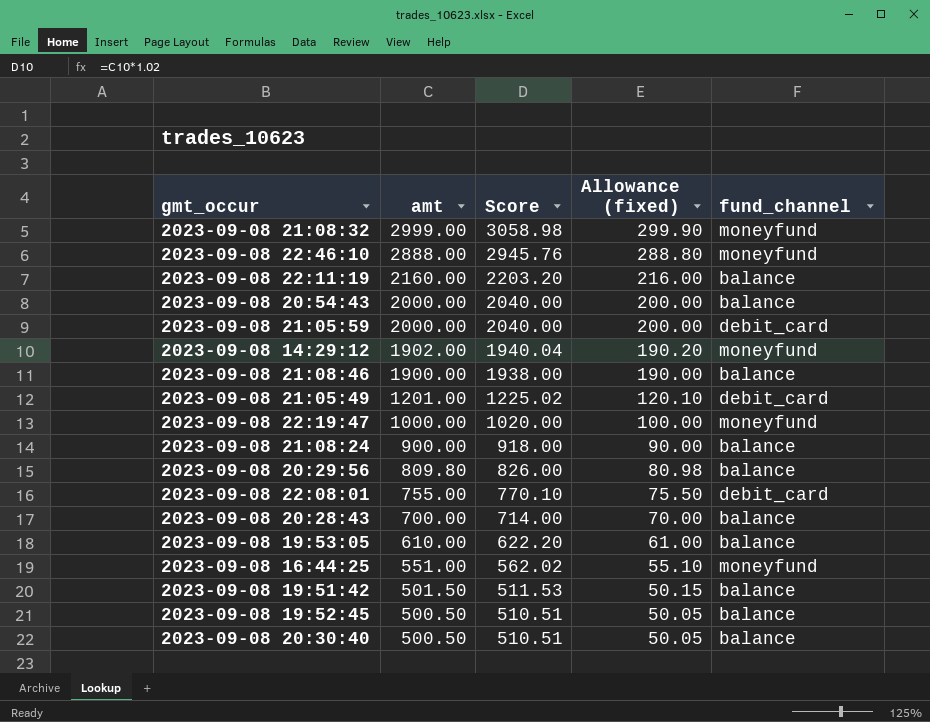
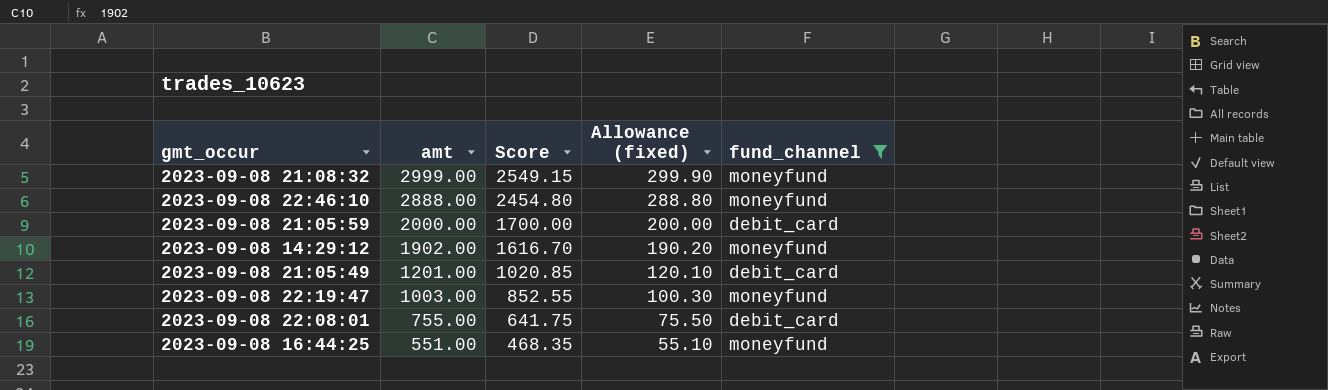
filter: none -> fund_channel != balance
column Score | formula: [amt] * 1.02 -> [amt] * 0.85
2023-09-08 22:19:47 | amt: 1000.00 -> 1003.00
2023-09-08 22:19:47 | Allowance (fixed): 100.00 -> 100.30

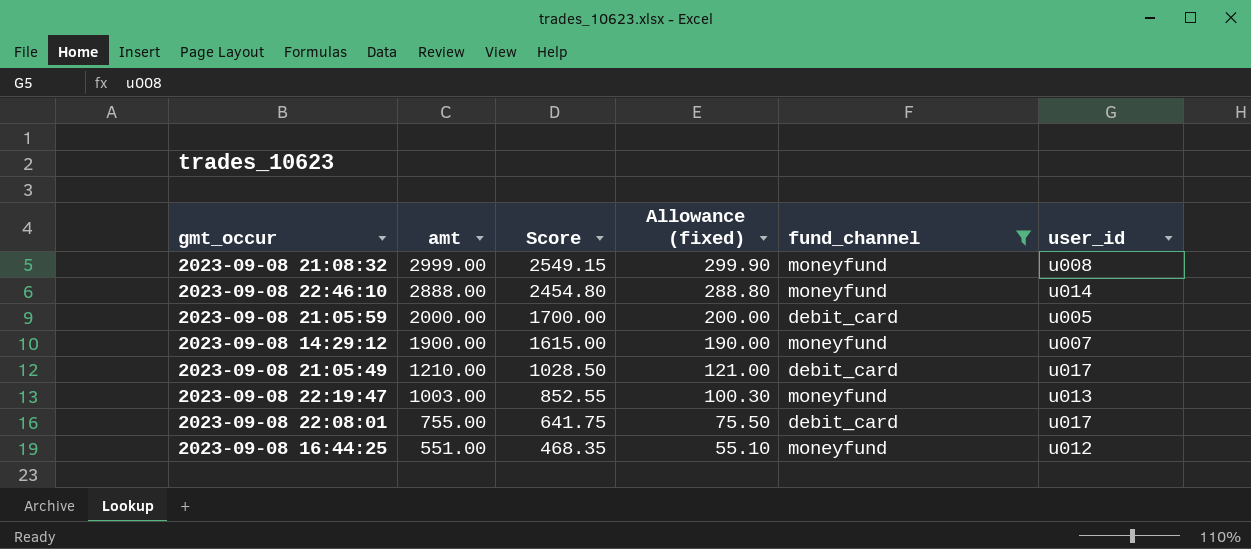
column user_id | position: none -> 6
2023-09-08 14:29:12 | amt: 1902.00 -> 1900.00
2023-09-08 14:29:12 | Score: 1616.70 -> 1615.00
2023-09-08 14:29:12 | Allowance (fixed): 190.20 -> 190.00
2023-09-08 21:05:49 | amt: 1201.00 -> 1210.00
2023-09-08 21:05:49 | Score: 1020.85 -> 1028.50
2023-09-08 21:05:49 | Allowance (fixed): 120.10 -> 121.00

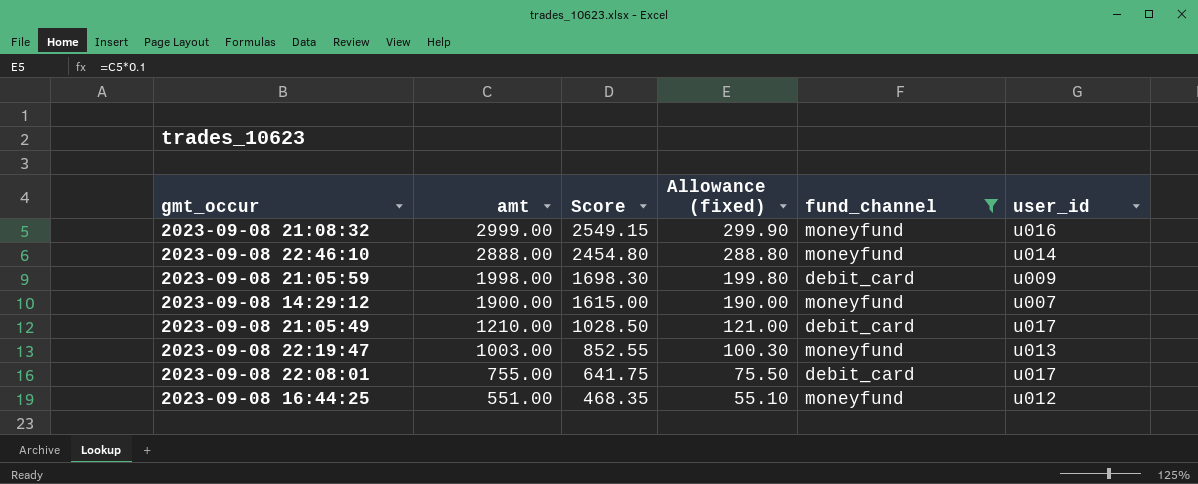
2023-09-08 21:08:32 | user_id: u008 -> u016
2023-09-08 21:05:59 | amt: 2000.00 -> 1998.00
2023-09-08 21:05:59 | Score: 1700.00 -> 1698.30
2023-09-08 21:05:59 | Allowance (fixed): 200.00 -> 199.80
2023-09-08 21:05:59 | user_id: u005 -> u009

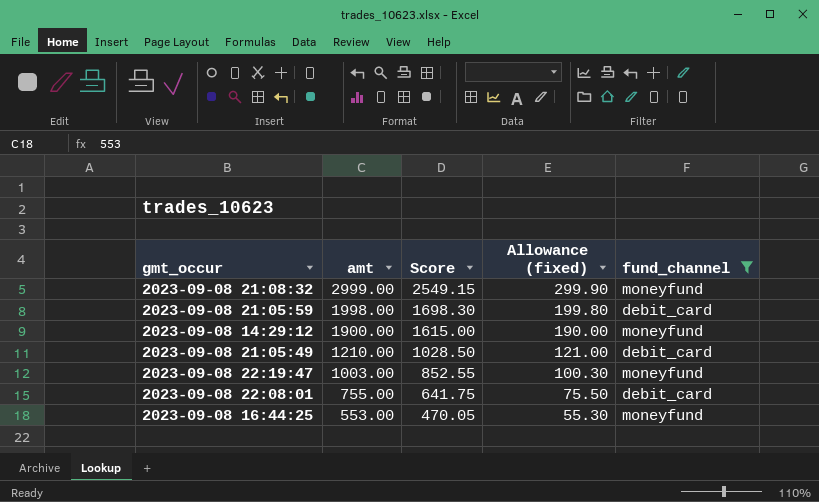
column user_id | position: 6 -> none
row 2023-09-08 22:46:10: 2888.00 | 2454.80 | 288.80 | moneyfund | u014 -> none
2023-09-08 16:44:25 | amt: 551.00 -> 553.00
2023-09-08 16:44:25 | Score: 468.35 -> 470.05
2023-09-08 16:44:25 | Allowance (fixed): 55.10 -> 55.30

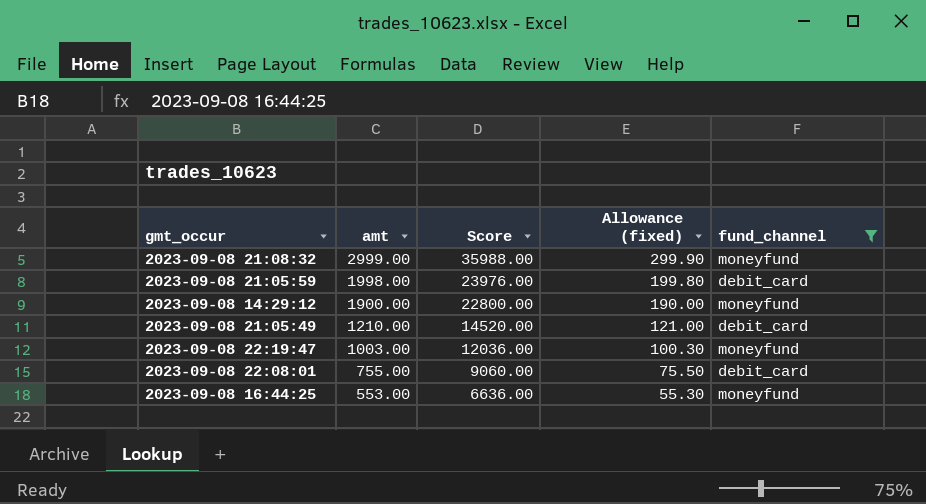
column Score | formula: [amt] * 0.85 -> [amt] * 12

